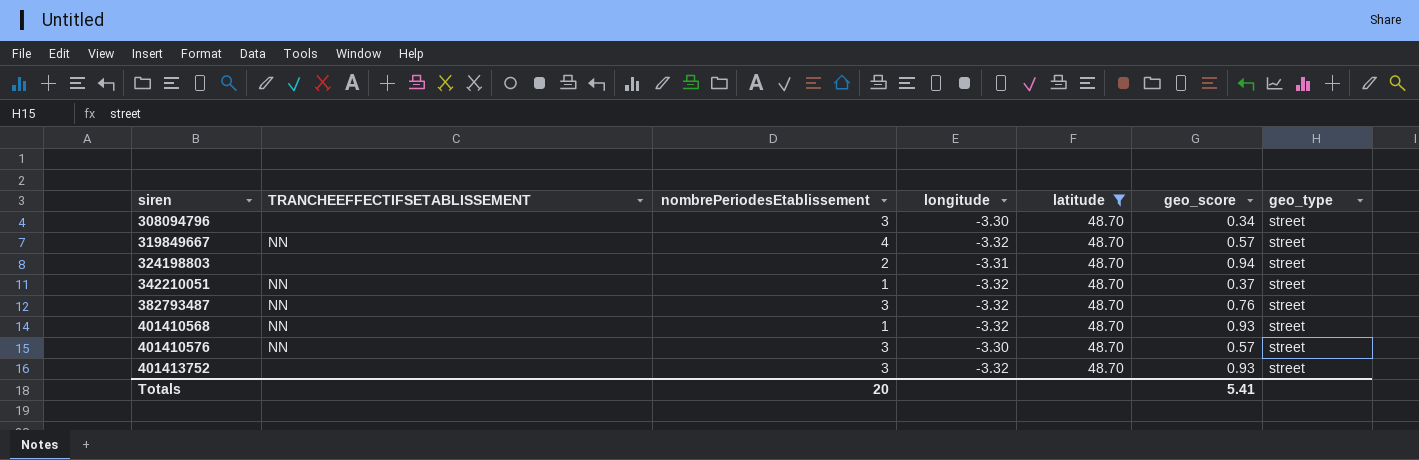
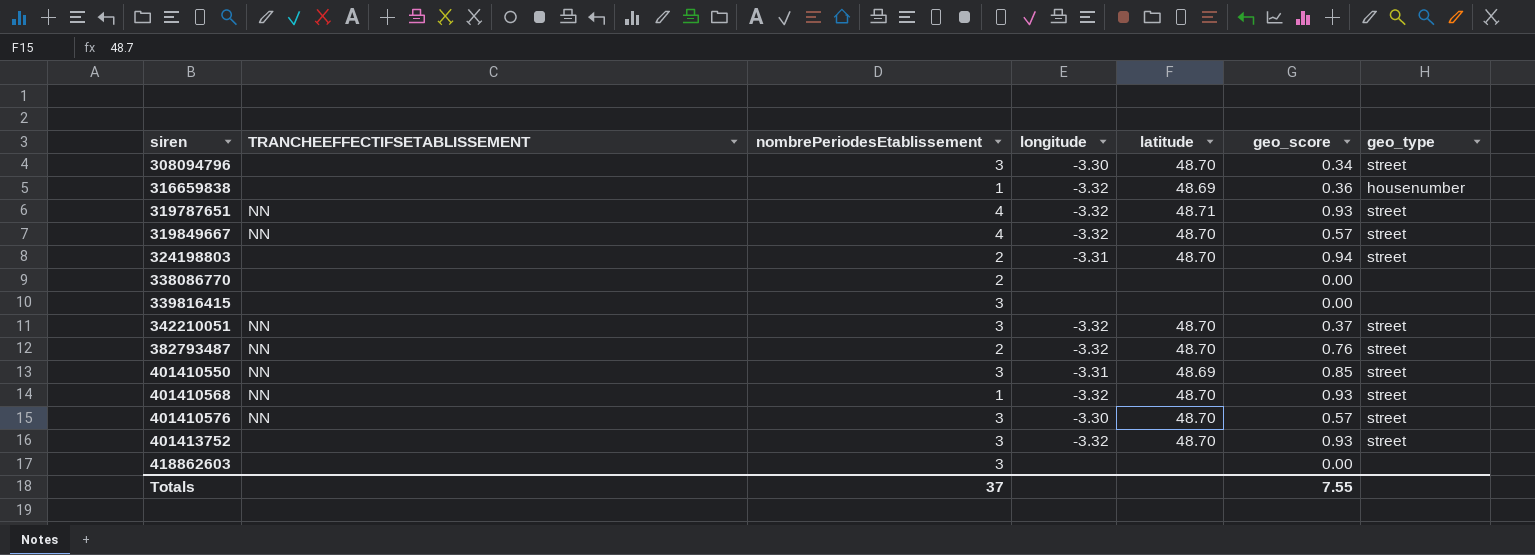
filter: latitude = 48.70 -> none
342210051 | nombrePeriodesEtablissement: 1 -> 3
382793487 | nombrePeriodesEtablissement: 3 -> 2
Totals | nombrePeriodesEtablissement: 20 -> 37
Totals | geo_score: 5.41 -> 7.55

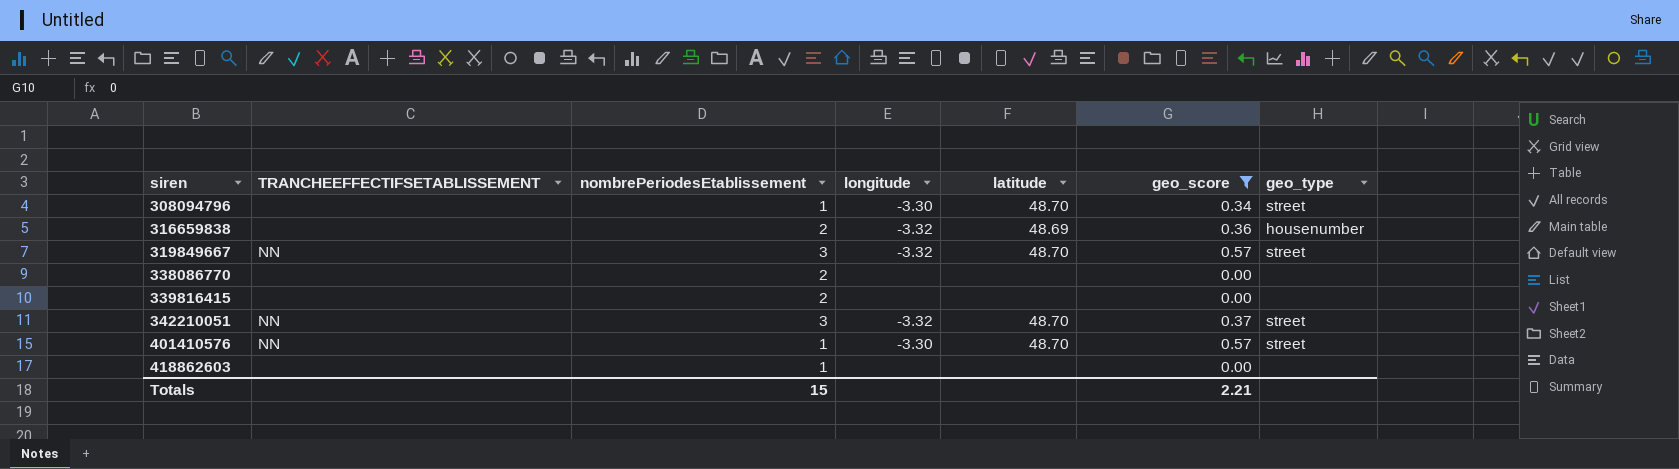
filter: none -> geo_score <= 0.57
308094796 | nombrePeriodesEtablissement: 3 -> 1
316659838 | nombrePeriodesEtablissement: 1 -> 2
319849667 | nombrePeriodesEtablissement: 4 -> 3
339816415 | nombrePeriodesEtablissement: 3 -> 2
401410576 | nombrePeriodesEtablissement: 3 -> 1
418862603 | nombrePeriodesEtablissement: 3 -> 1
Totals | nombrePeriodesEtablissement: 37 -> 15
Totals | geo_score: 7.55 -> 2.21

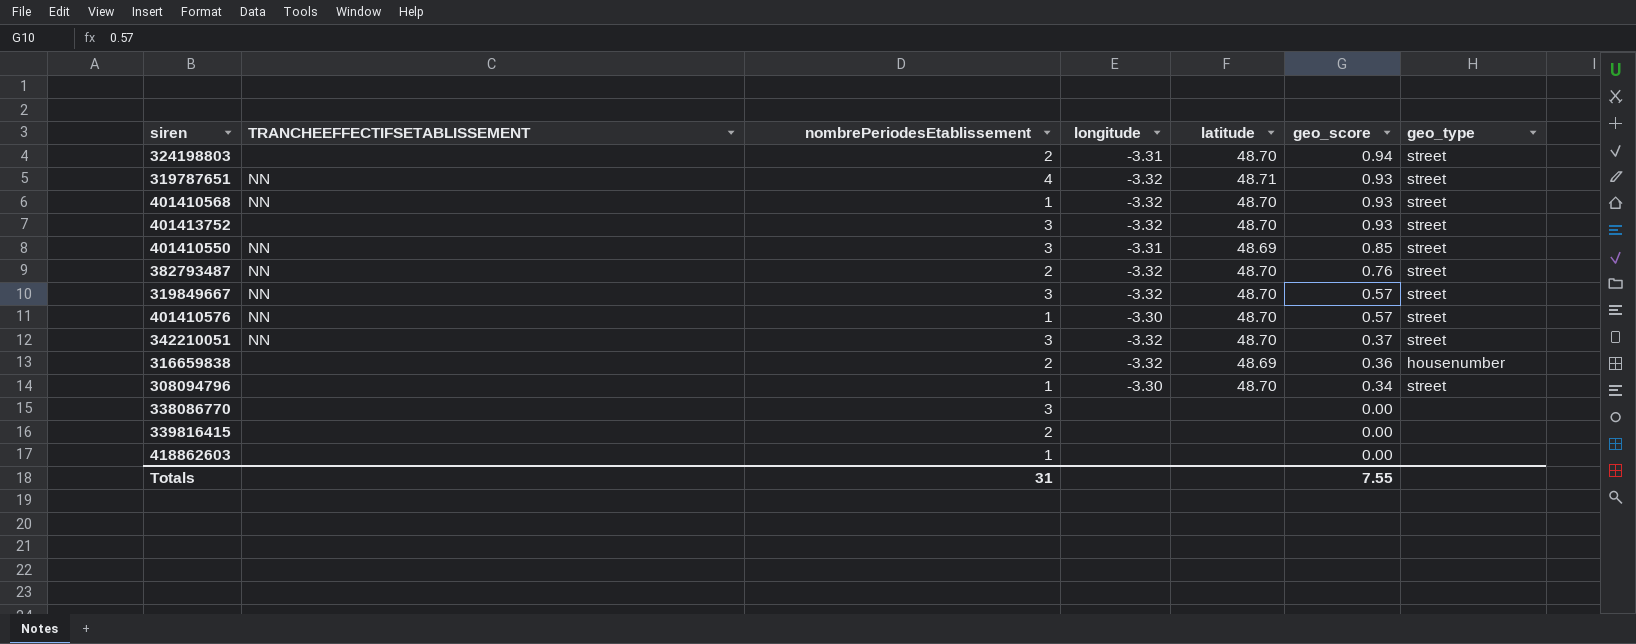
filter: geo_score <= 0.57 -> none
row order: siren ascending -> geo_score descending
338086770 | nombrePeriodesEtablissement: 2 -> 3
Totals | nombrePeriodesEtablissement: 15 -> 31
Totals | geo_score: 2.21 -> 7.55

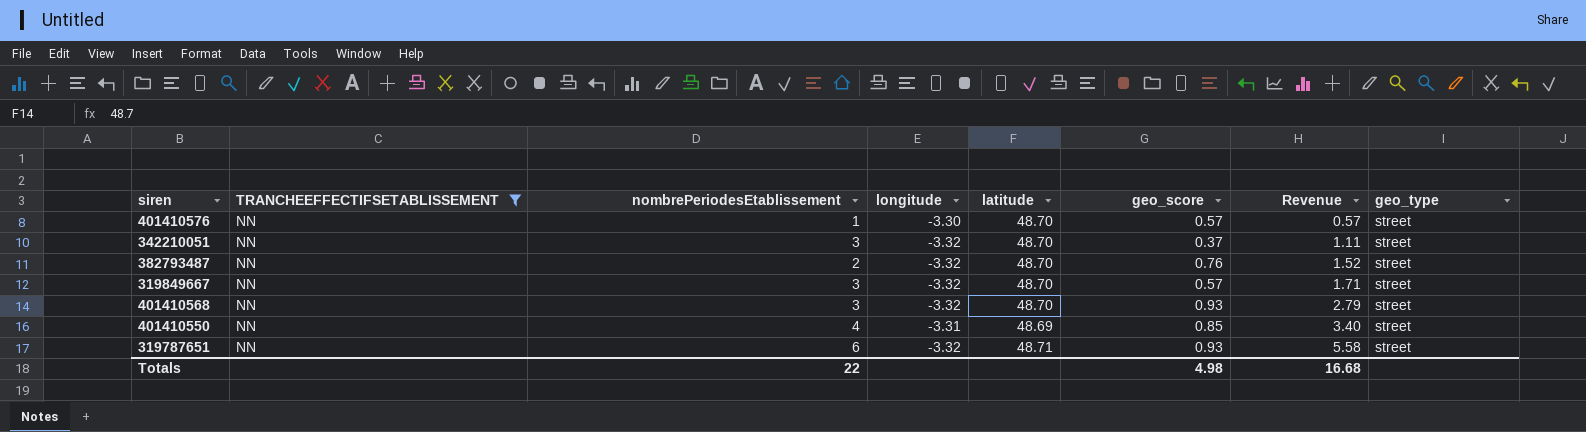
filter: none -> TRANCHEEFFECTIFSETABLISSEMENT = NN
row order: geo_score descending -> Revenue ascending
column Revenue | formula: none -> [nombrePeriodesEtablissement] * [geo_score]
401410568 | nombrePeriodesEtablissement: 1 -> 3
401410550 | nombrePeriodesEtablissement: 3 -> 4
319787651 | nombrePeriodesEtablissement: 4 -> 6
Totals | nombrePeriodesEtablissement: 31 -> 22
Totals | geo_score: 7.55 -> 4.98

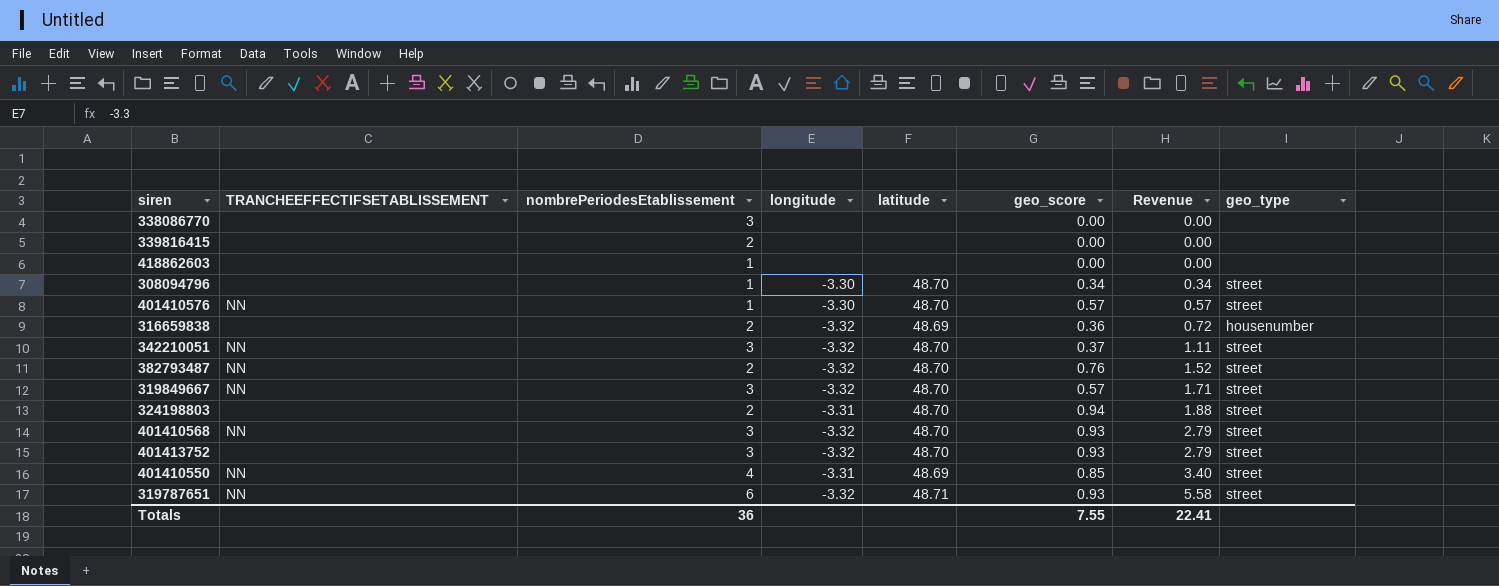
filter: TRANCHEEFFECTIFSETABLISSEMENT = NN -> none
Totals | nombrePeriodesEtablissement: 22 -> 36
Totals | geo_score: 4.98 -> 7.55
Totals | Revenue: 16.68 -> 22.41

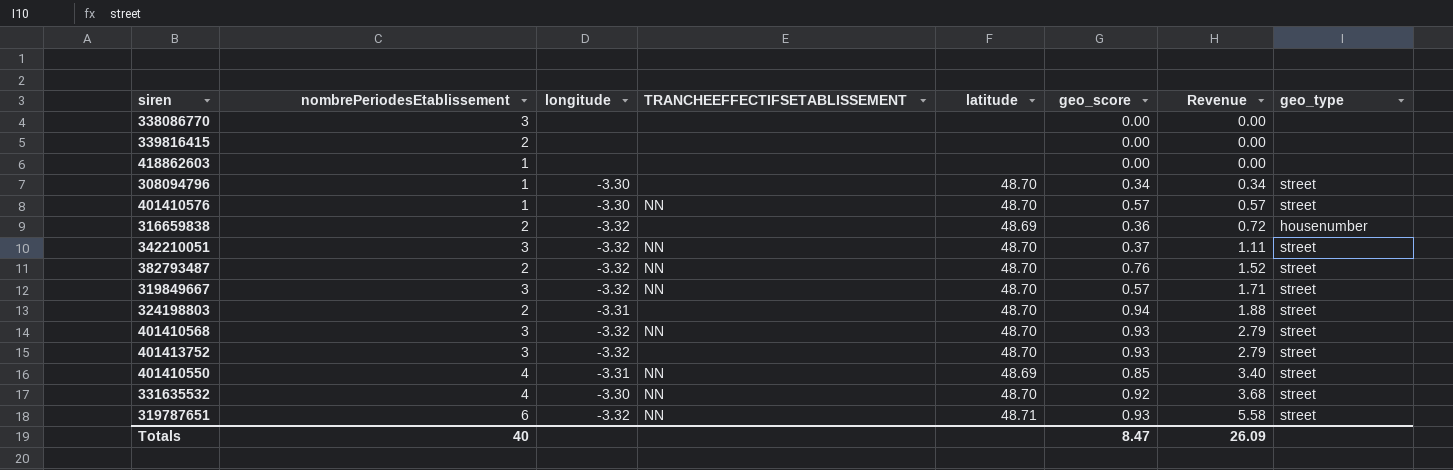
column TRANCHEEFFECTIFSETABLISSEMENT | position: 2 -> 4
row 331635532: none -> 4 | -3.30 | NN | 48.70 | 0.92 | 3.68 | street
Totals | nombrePeriodesEtablissement: 36 -> 40
Totals | geo_score: 7.55 -> 8.47
Totals | Revenue: 22.41 -> 26.09

